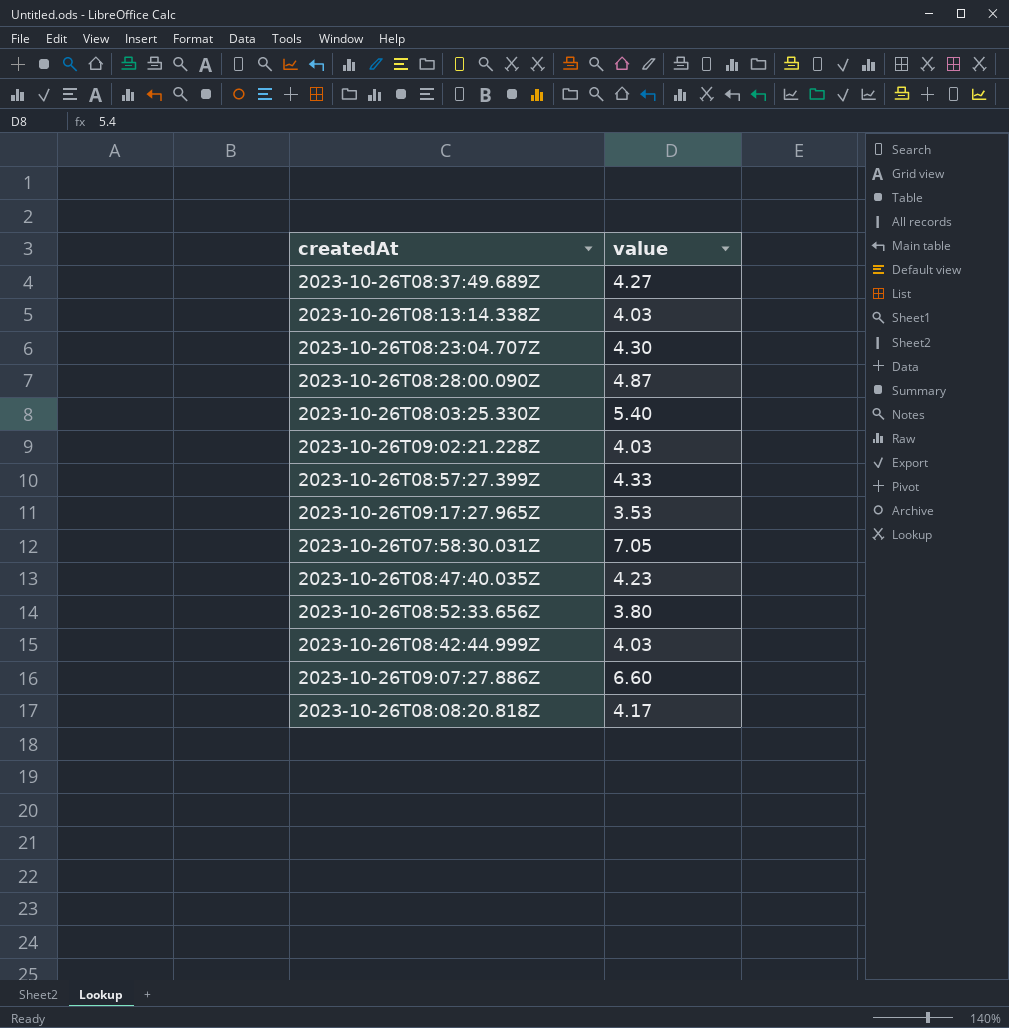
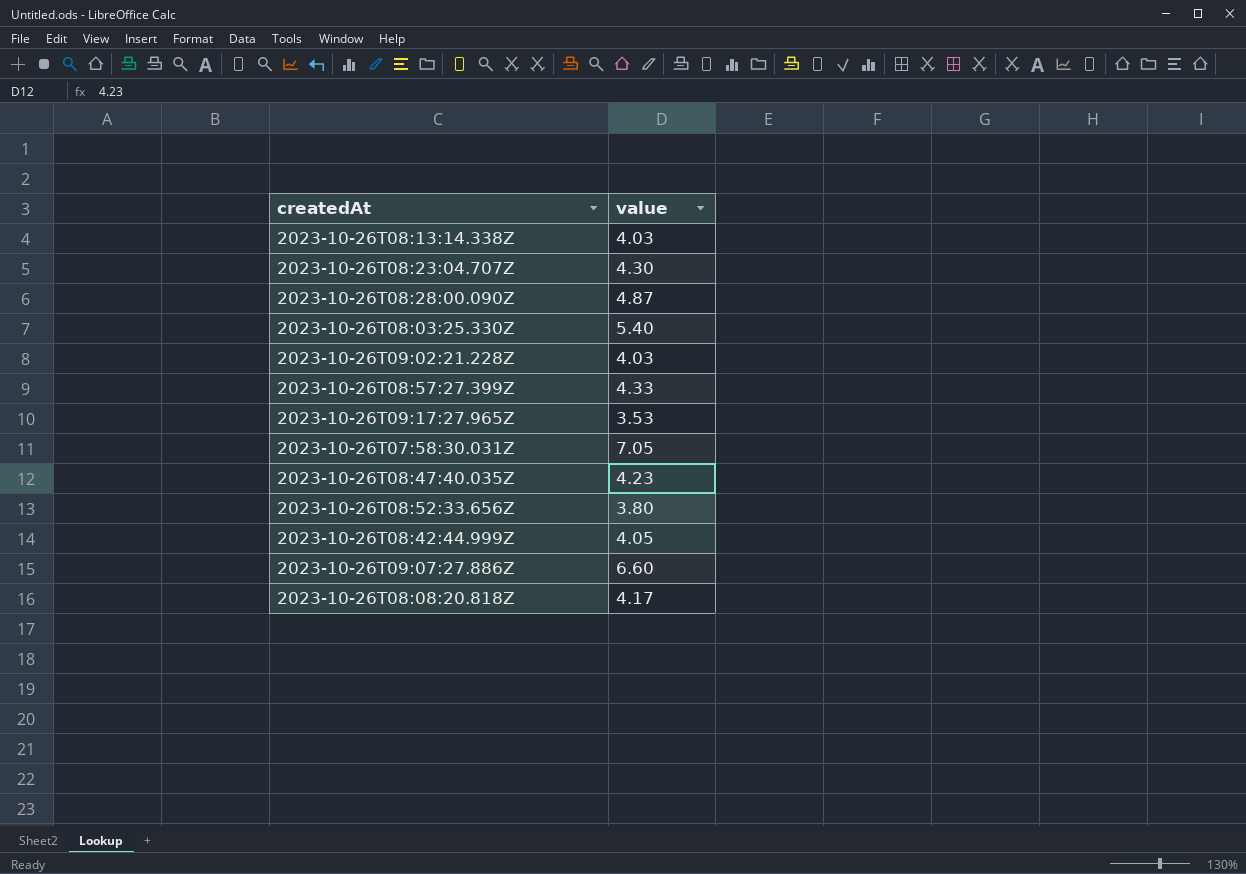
row 2023-10-26T08:37:49.689Z: 4.27 -> none
2023-10-26T08:42:44.999Z | value: 4.03 -> 4.05

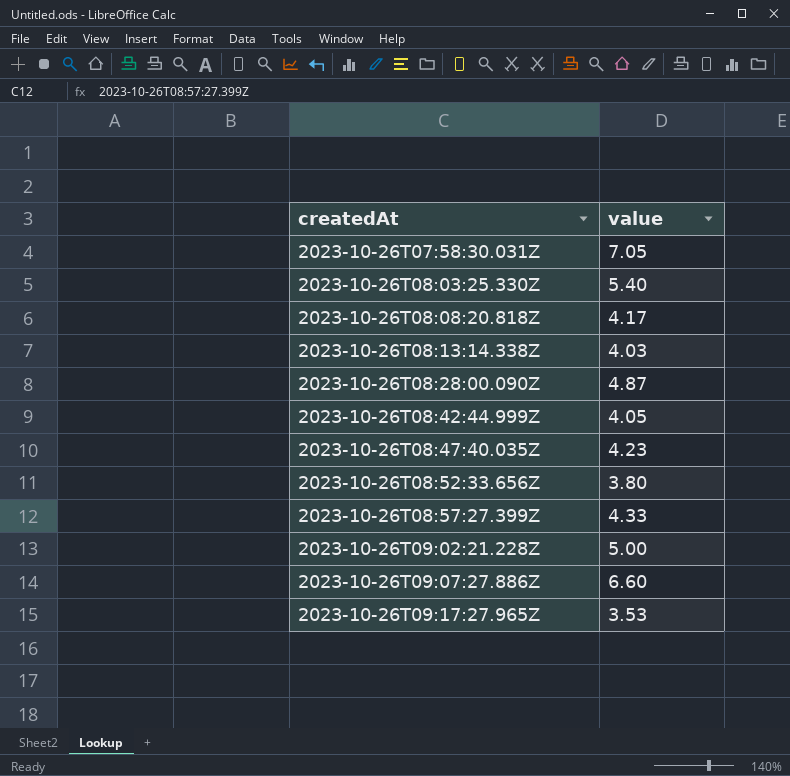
row order: none -> createdAt ascending
row 2023-10-26T08:23:04.707Z: 4.30 -> none
2023-10-26T09:02:21.228Z | value: 4.03 -> 5.00

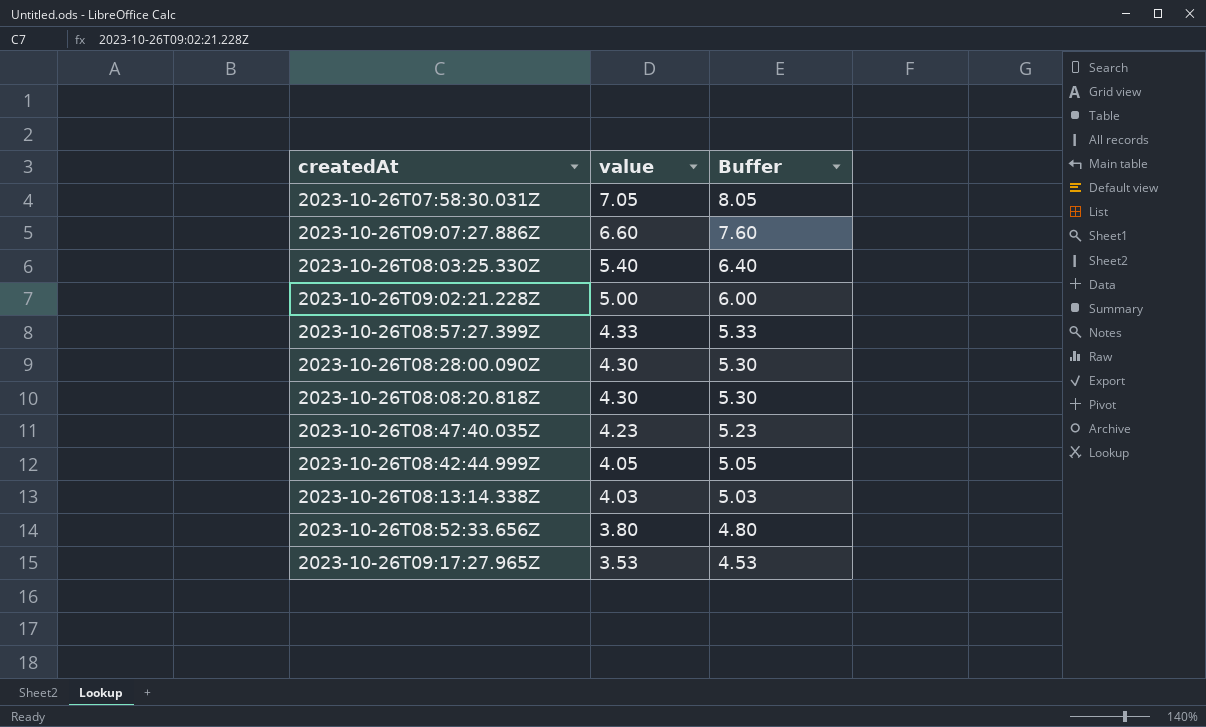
row order: createdAt ascending -> value descending
column Buffer | formula: none -> [value] + 1
2023-10-26T08:28:00.090Z | value: 4.87 -> 4.30
2023-10-26T08:08:20.818Z | value: 4.17 -> 4.30

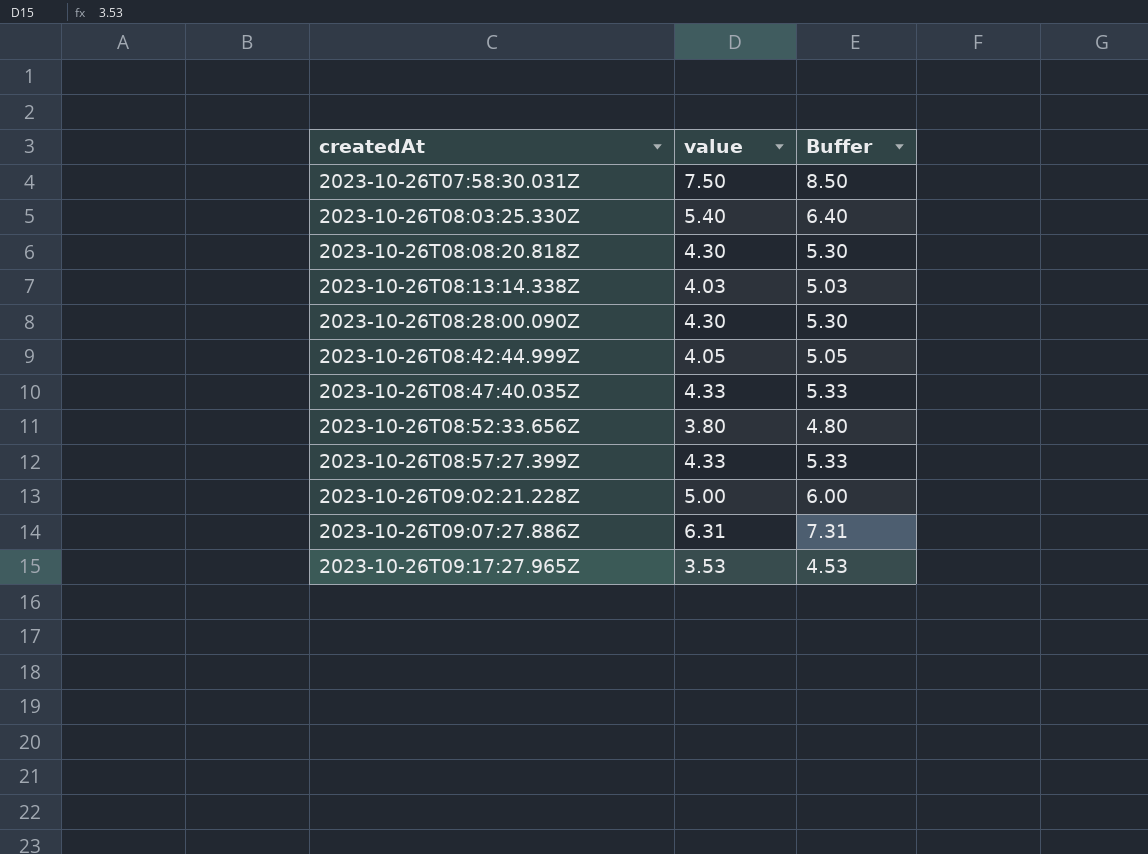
row order: value descending -> createdAt ascending
2023-10-26T07:58:30.031Z | value: 7.05 -> 7.50
2023-10-26T07:58:30.031Z | Buffer: 8.05 -> 8.50
2023-10-26T08:47:40.035Z | value: 4.23 -> 4.33
2023-10-26T08:47:40.035Z | Buffer: 5.23 -> 5.33
2023-10-26T09:07:27.886Z | value: 6.60 -> 6.31
2023-10-26T09:07:27.886Z | Buffer: 7.60 -> 7.31

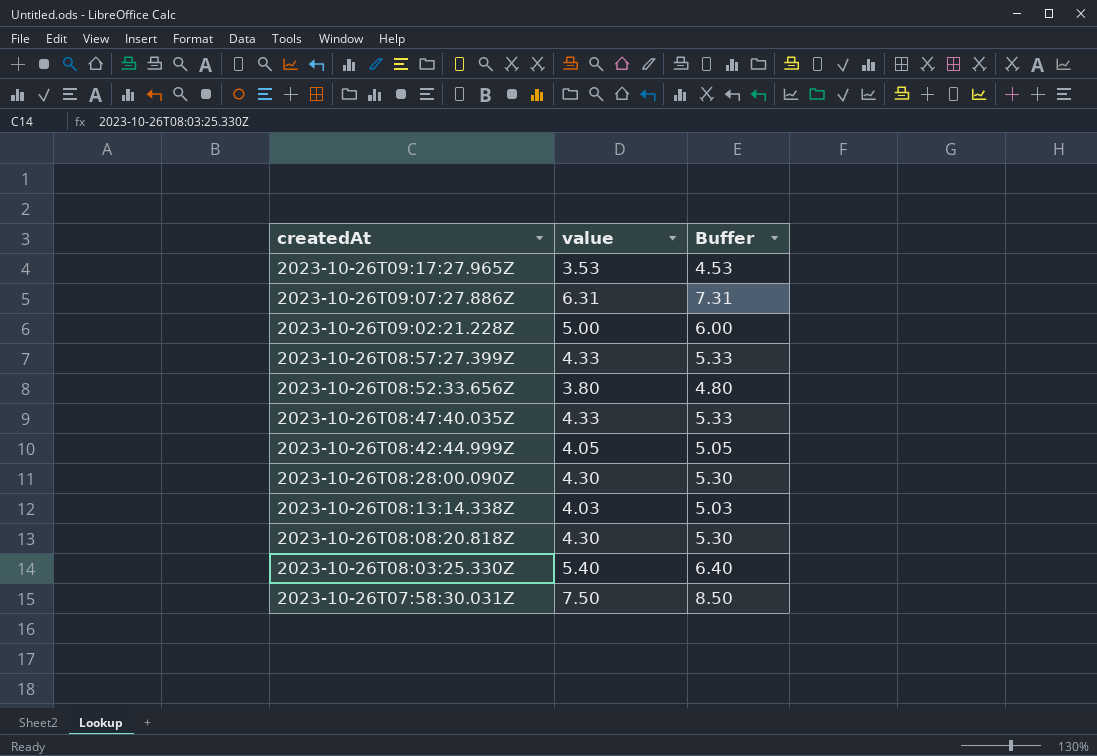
row order: createdAt ascending -> createdAt descending

